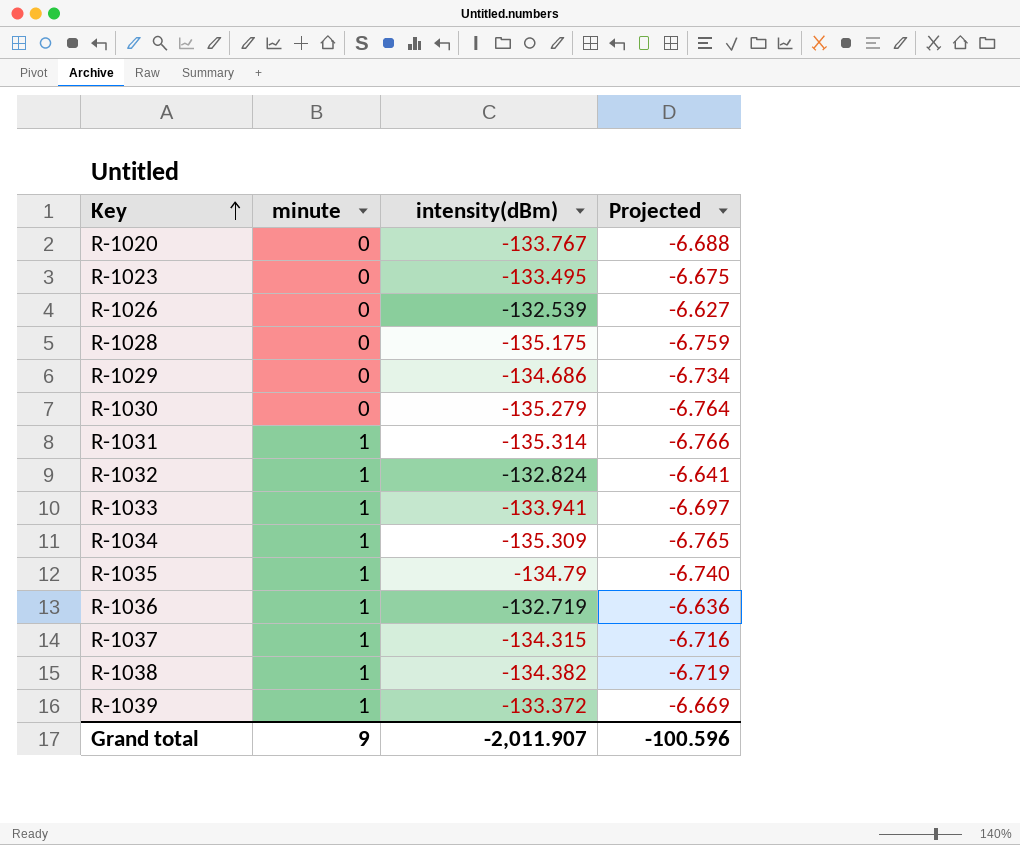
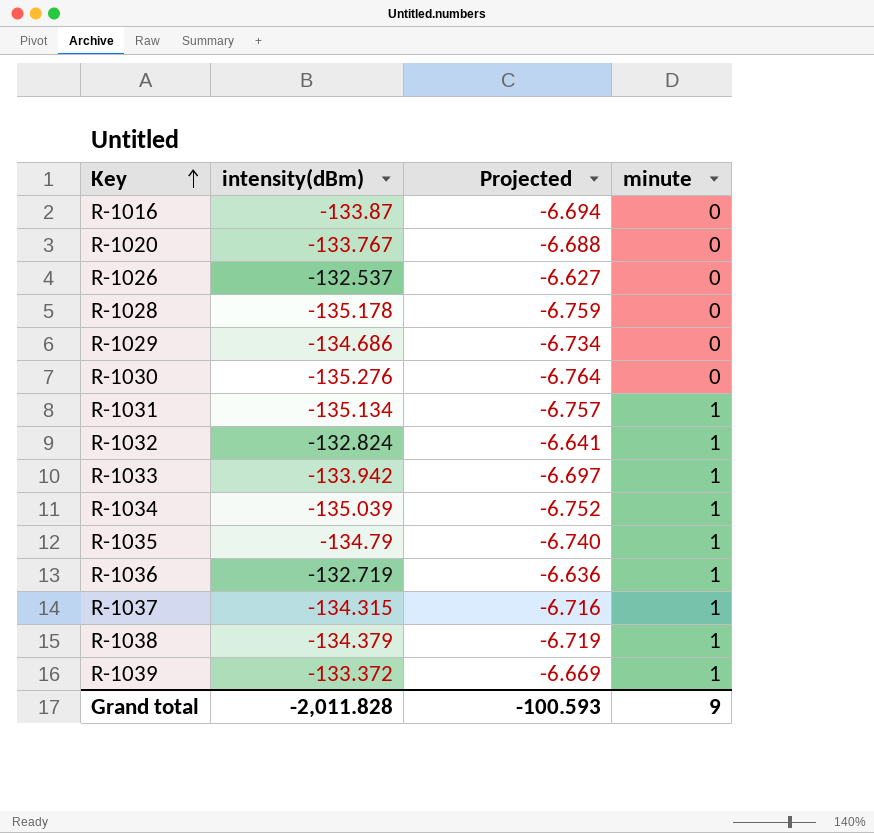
column minute | position: 2 -> 4
row R-1023: 0 | -133.495 | -6.675 -> none
row R-1016: none -> -133.87 | -6.694 | 0
R-1026 | intensity(dBm): -132.539 -> -132.537
R-1028 | intensity(dBm): -135.175 -> -135.178
R-1030 | intensity(dBm): -135.279 -> -135.276
R-1031 | intensity(dBm): -135.314 -> -135.134
R-1031 | Projected: -6.766 -> -6.757
R-1033 | intensity(dBm): -133.941 -> -133.942
R-1034 | intensity(dBm): -135.309 -> -135.039
R-1034 | Projected: -6.765 -> -6.752
R-1038 | intensity(dBm): -134.382 -> -134.379
Grand total | intensity(dBm): -2,011.907 -> -2,011.828
Grand total | Projected: -100.596 -> -100.593

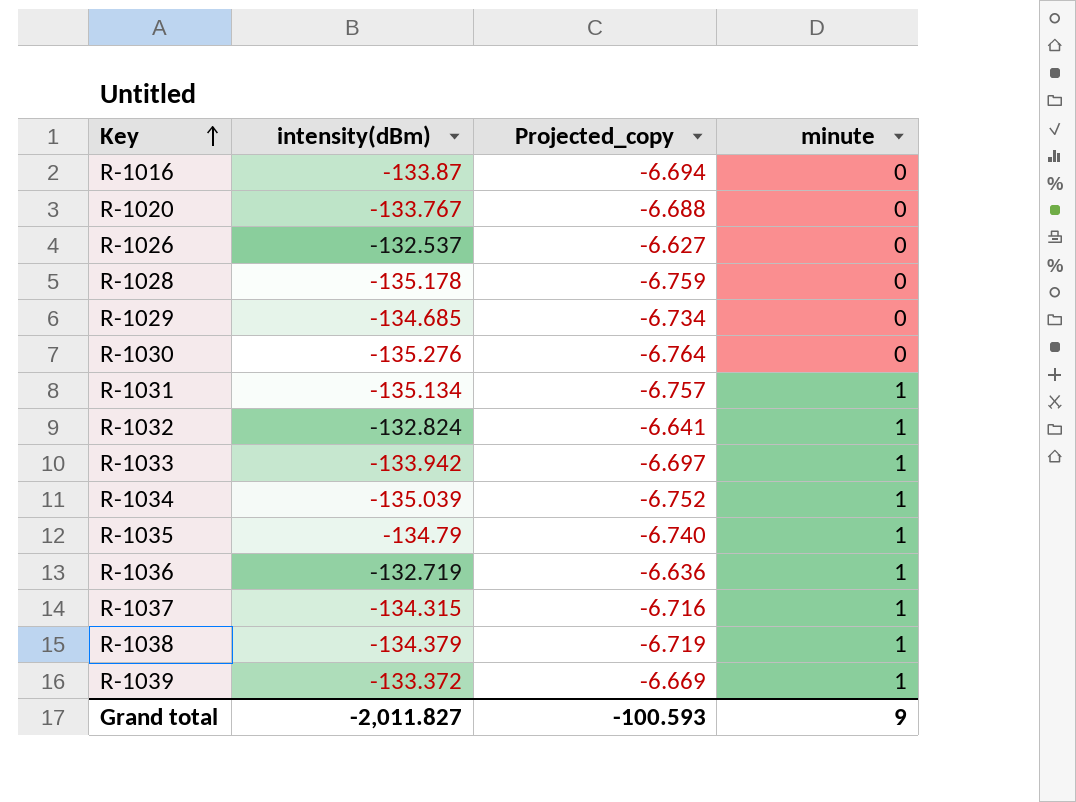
column name: Projected -> Projected_copy
R-1029 | intensity(dBm): -134.686 -> -134.685
Grand total | intensity(dBm): -2,011.828 -> -2,011.827

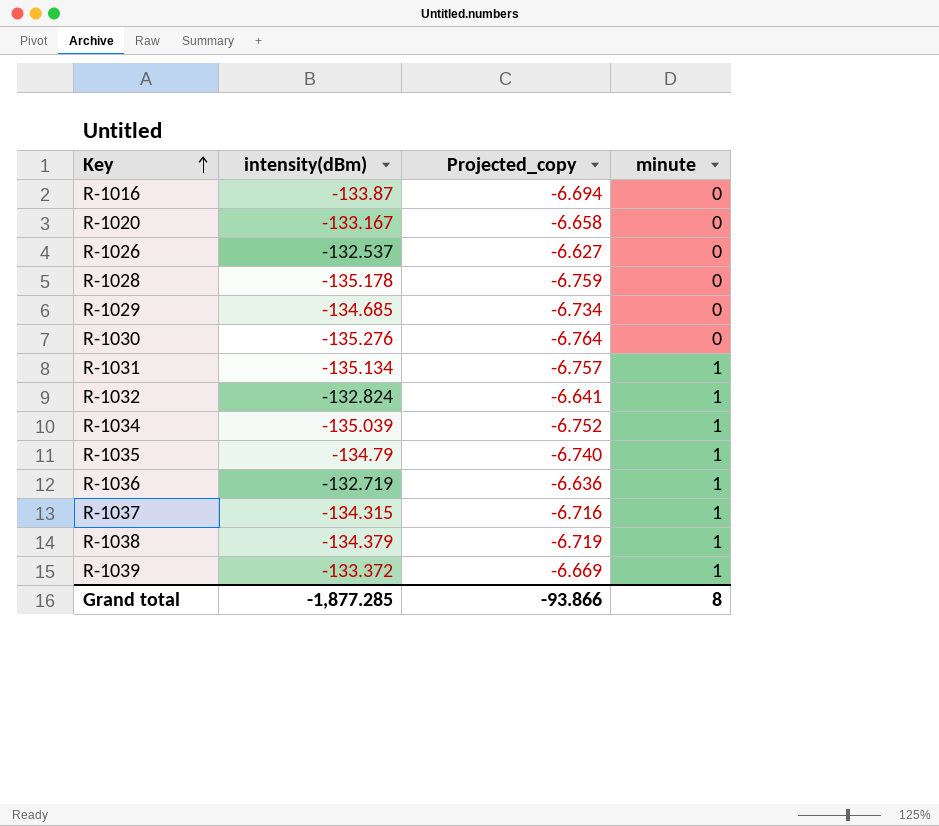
row R-1033: -133.942 | -6.697 | 1 -> none
R-1020 | intensity(dBm): -133.767 -> -133.167
R-1020 | Projected_copy: -6.688 -> -6.658
Grand total | intensity(dBm): -2,011.827 -> -1,877.285
Grand total | Projected_copy: -100.593 -> -93.866
Grand total | minute: 9 -> 8

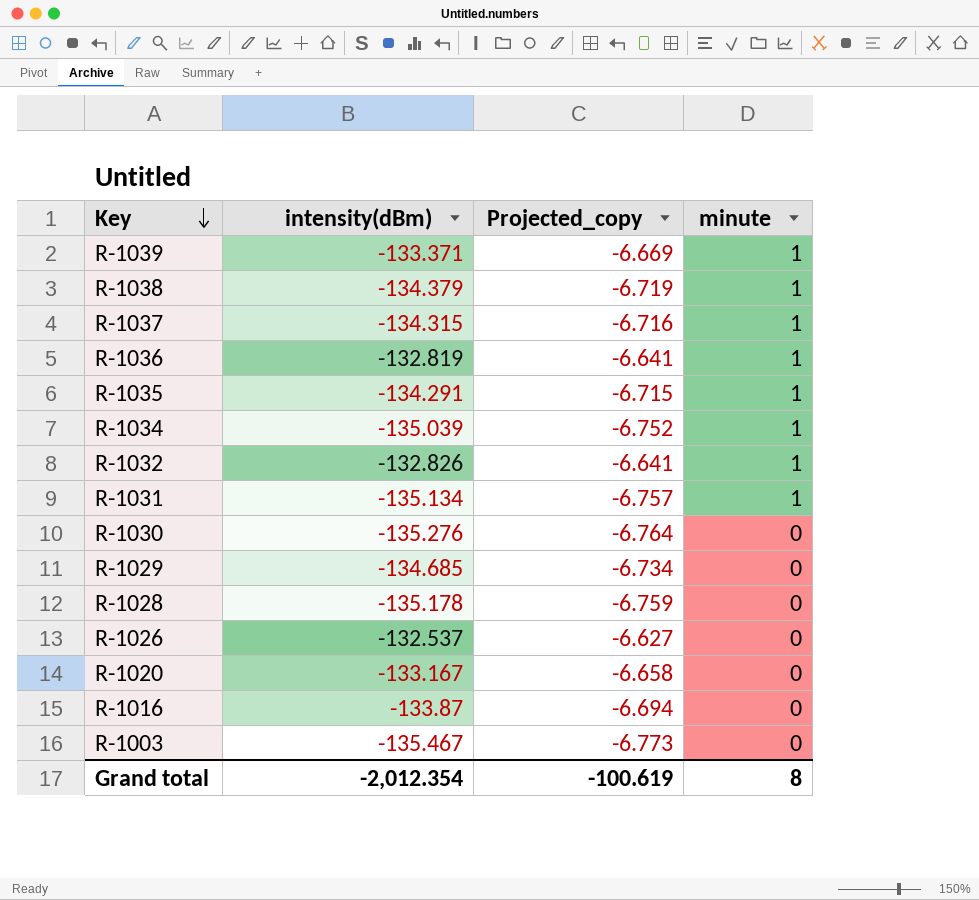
row order: Key ascending -> Key descending
R-1039 | intensity(dBm): -133.372 -> -133.371
R-1036 | intensity(dBm): -132.719 -> -132.819
R-1036 | Projected_copy: -6.636 -> -6.641
R-1035 | intensity(dBm): -134.79 -> -134.291
R-1035 | Projected_copy: -6.740 -> -6.715
R-1032 | intensity(dBm): -132.824 -> -132.826
row R-1003: none -> -135.467 | -6.773 | 0
Grand total | intensity(dBm): -1,877.285 -> -2,012.354
Grand total | Projected_copy: -93.866 -> -100.619

